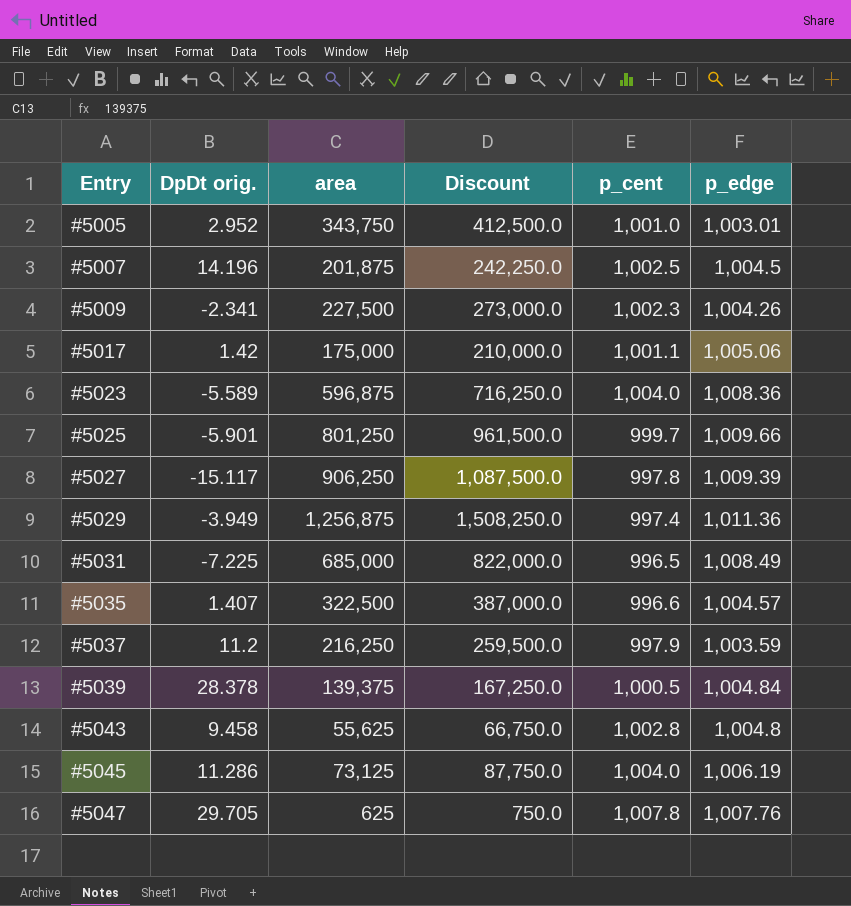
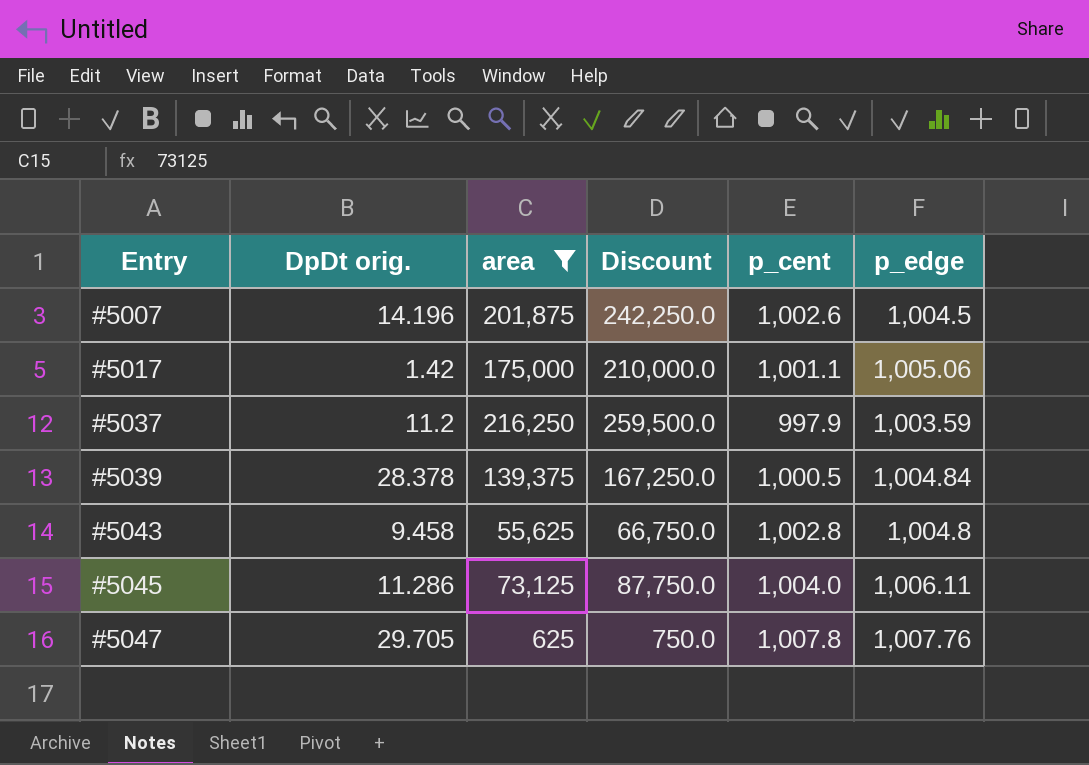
filter: none -> area <= 216,250
#5007 | p_cent: 1,002.5 -> 1,002.6
#5045 | p_edge: 1,006.19 -> 1,006.11

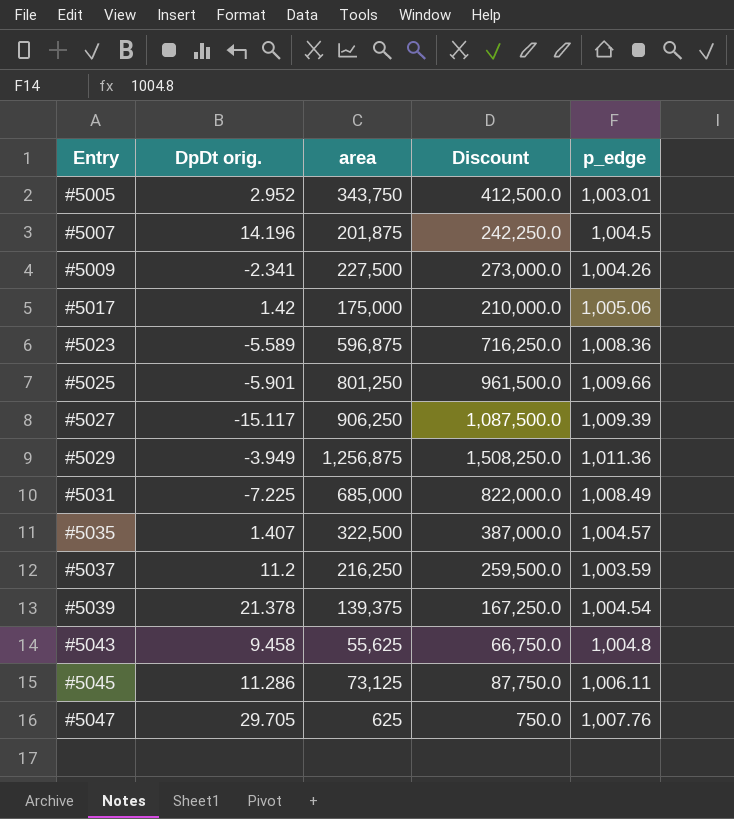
filter: area <= 216,250 -> none
column p_cent | position: 5 -> none
#5039 | DpDt orig.: 28.378 -> 21.378
#5039 | p_edge: 1,004.84 -> 1,004.54

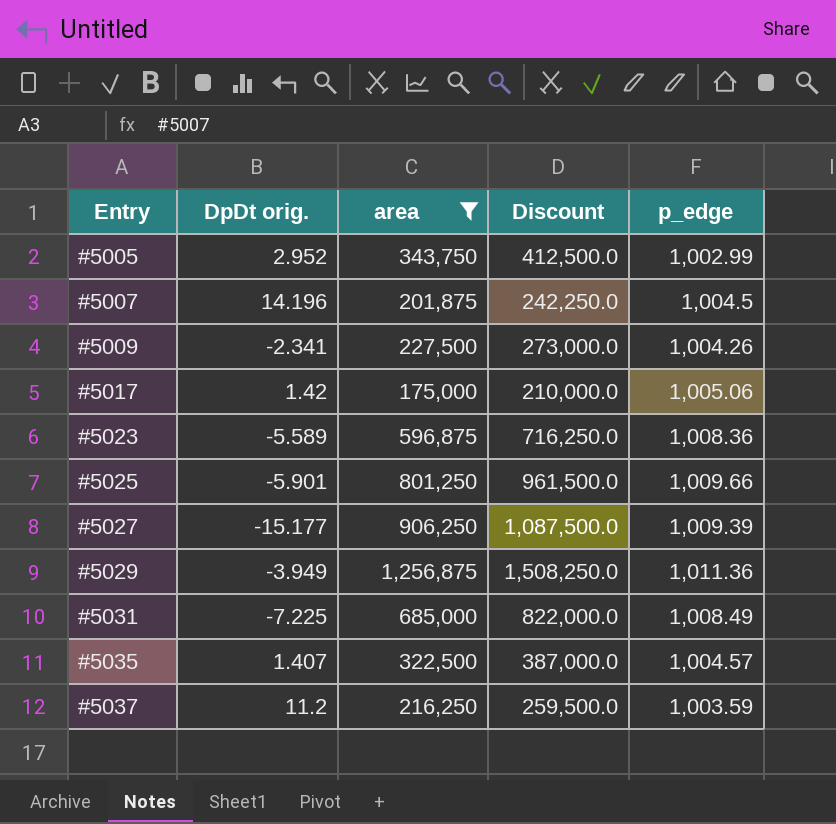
filter: none -> area >= 175,000
#5005 | p_edge: 1,003.01 -> 1,002.99
#5027 | DpDt orig.: -15.117 -> -15.177

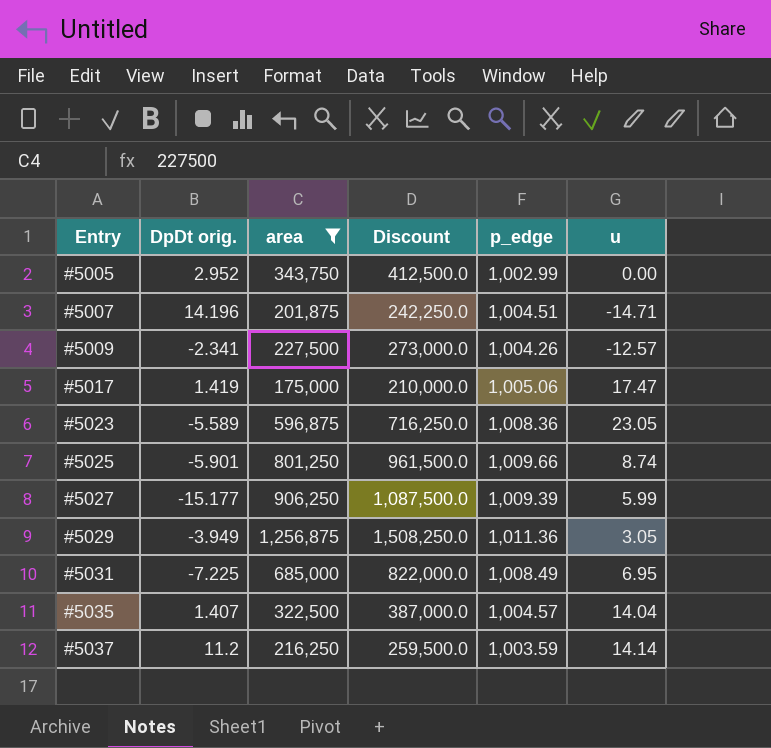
column u | position: none -> 6
#5007 | p_edge: 1,004.5 -> 1,004.51
#5017 | DpDt orig.: 1.42 -> 1.419

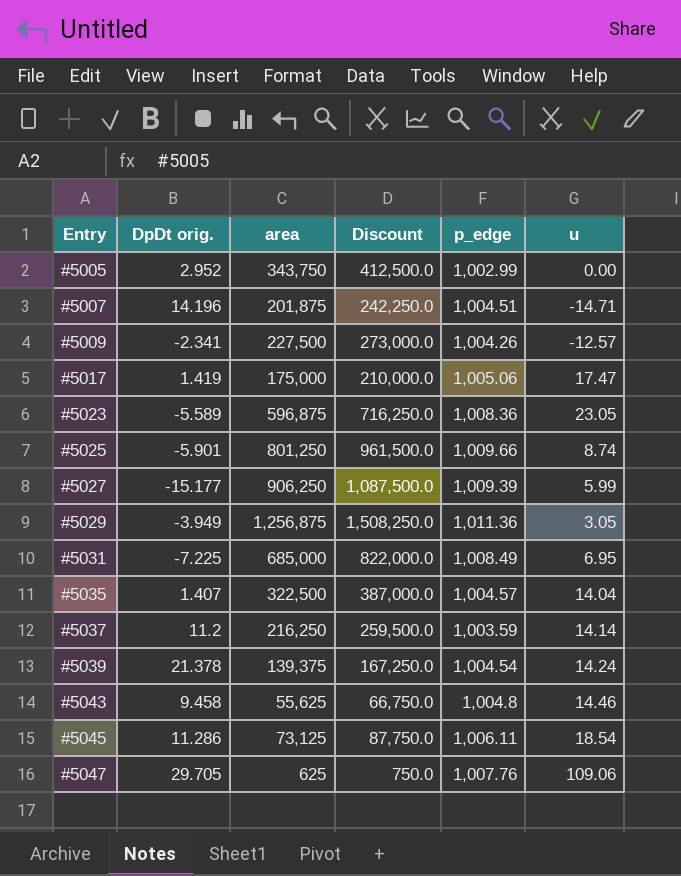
filter: area >= 175,000 -> none

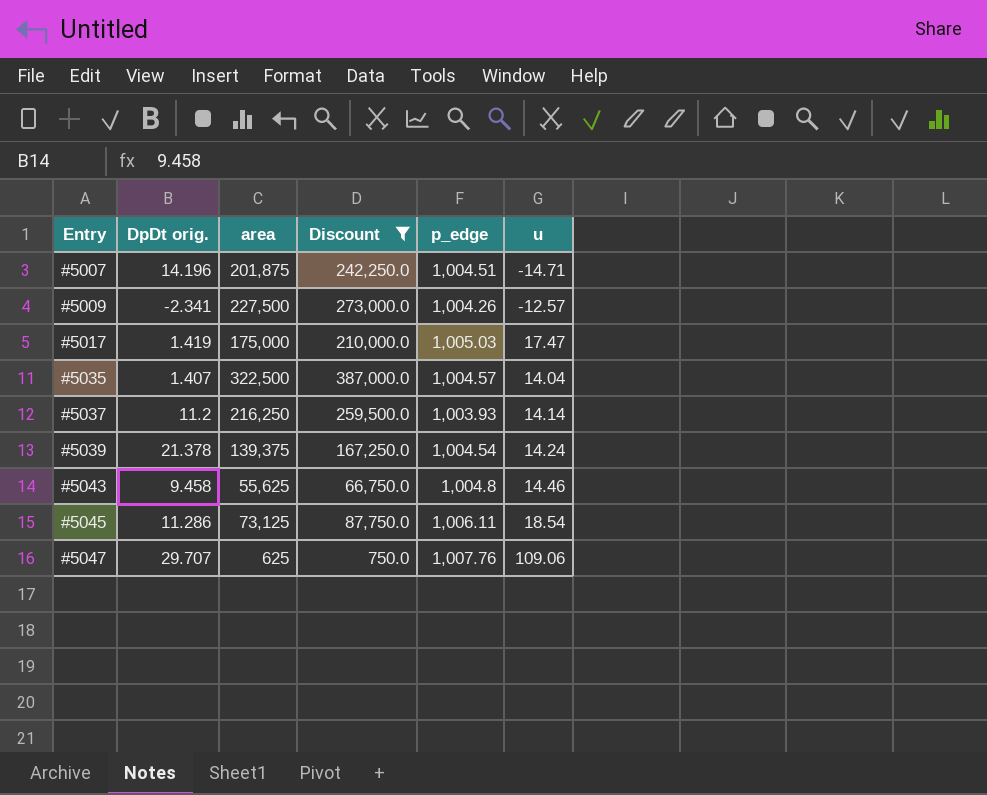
filter: none -> Discount <= 387,000.0
#5017 | p_edge: 1,005.06 -> 1,005.03
#5037 | p_edge: 1,003.59 -> 1,003.93
#5047 | DpDt orig.: 29.705 -> 29.707

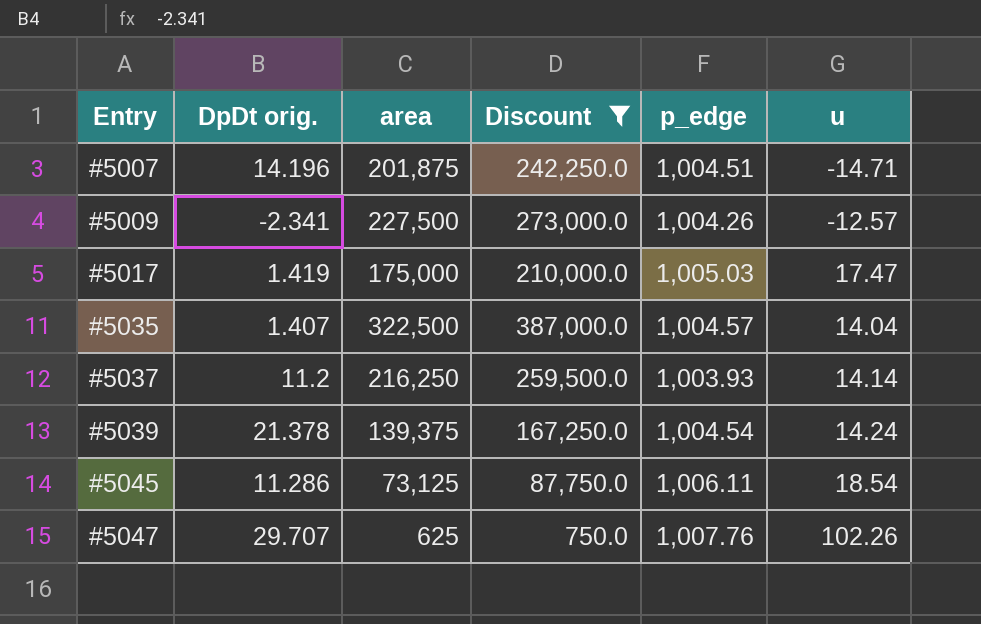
row #5043: 9.458 | 55,625 | 66,750.0 | 1,004.8 | 14.46 -> none
#5047 | u: 109.06 -> 102.26

